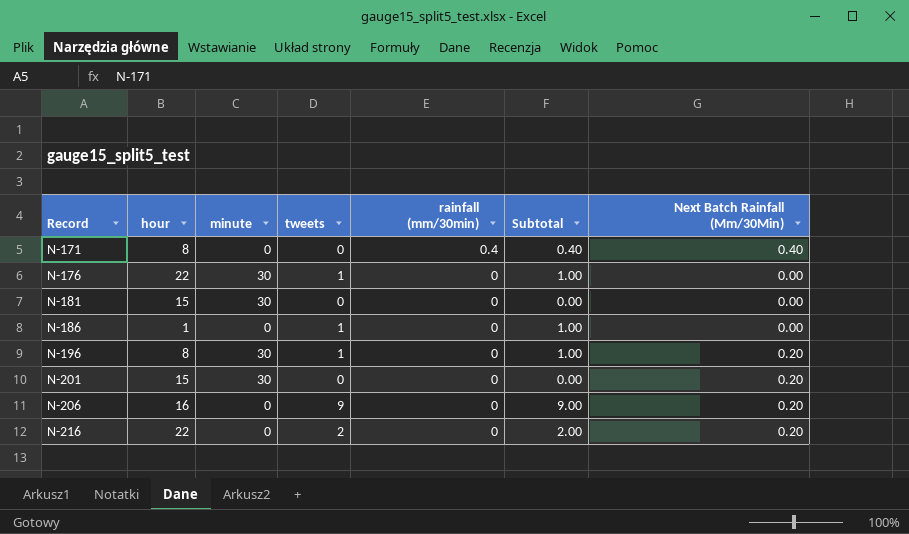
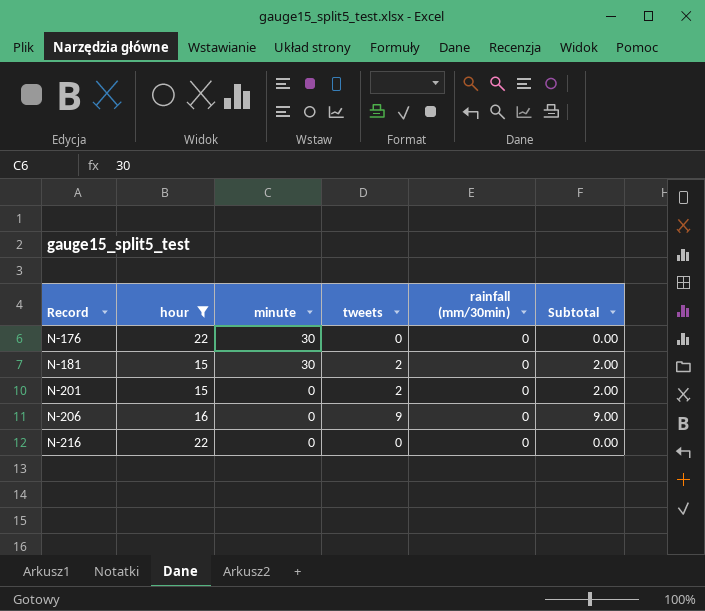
filter: none -> hour >= 15
column Next Batch Rainfall (Mm/30Min) | position: 7 -> none
N-176 | tweets: 1 -> 0
N-176 | Subtotal: 1.00 -> 0.00
N-181 | tweets: 0 -> 2
N-181 | Subtotal: 0.00 -> 2.00
N-201 | minute: 30 -> 0
N-201 | tweets: 0 -> 2
N-201 | Subtotal: 0.00 -> 2.00
N-216 | tweets: 2 -> 0
N-216 | Subtotal: 2.00 -> 0.00

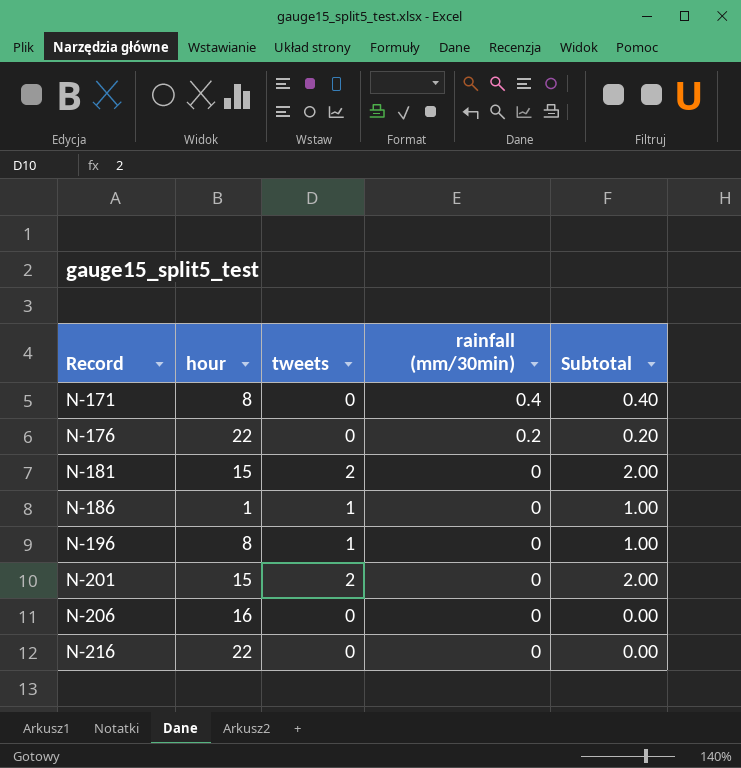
filter: hour >= 15 -> none
column minute | position: 3 -> none
N-176 | rainfall (mm/30min): 0 -> 0.2
N-176 | Subtotal: 0.00 -> 0.20
N-206 | tweets: 9 -> 0
N-206 | Subtotal: 9.00 -> 0.00

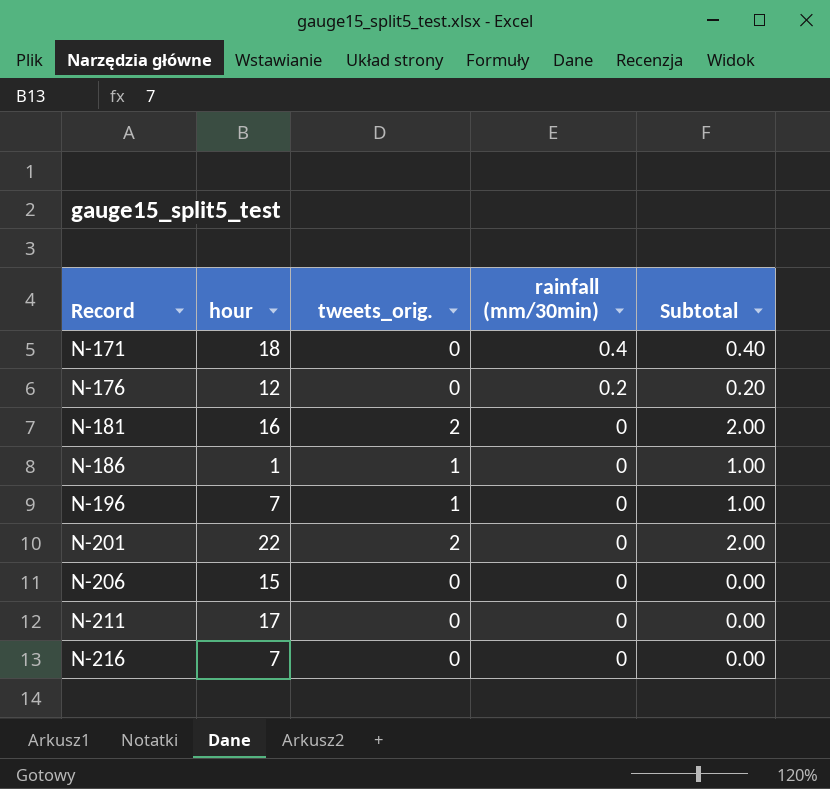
column name: tweets -> tweets_orig.
N-171 | hour: 8 -> 18
N-176 | hour: 22 -> 12
N-181 | hour: 15 -> 16
N-196 | hour: 8 -> 7
N-201 | hour: 15 -> 22
N-206 | hour: 16 -> 15
row N-211: none -> 17 | 0 | 0 | 0.00
N-216 | hour: 22 -> 7

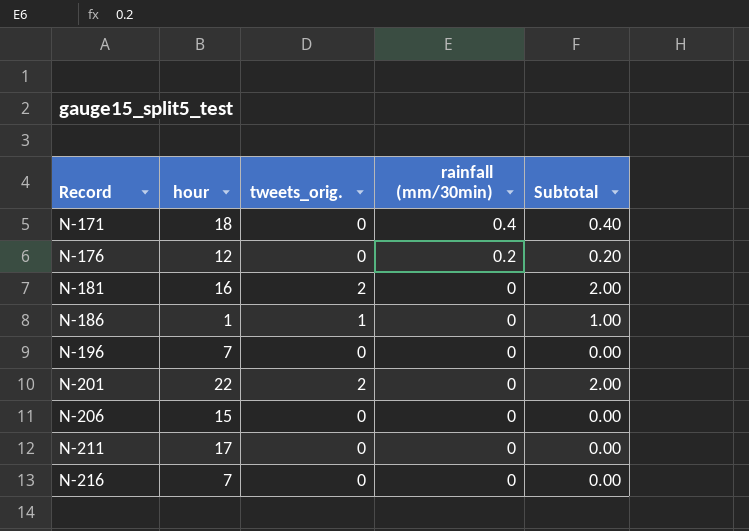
N-196 | tweets_orig.: 1 -> 0
N-196 | Subtotal: 1.00 -> 0.00

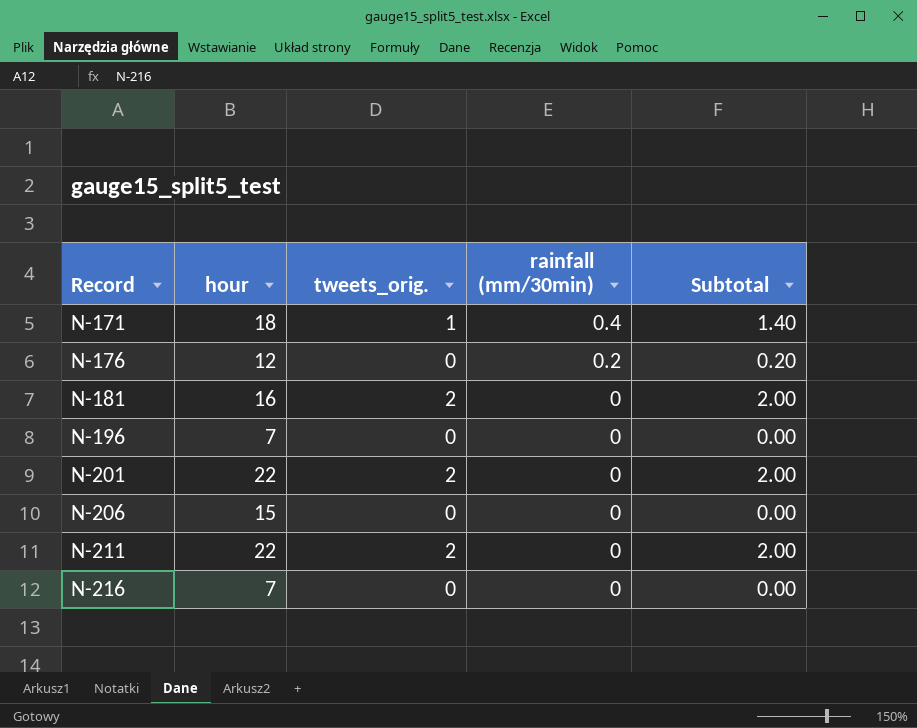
row N-186: 1 | 1 | 0 | 1.00 -> none
N-171 | tweets_orig.: 0 -> 1
N-171 | Subtotal: 0.40 -> 1.40
N-211 | hour: 17 -> 22
N-211 | tweets_orig.: 0 -> 2
N-211 | Subtotal: 0.00 -> 2.00

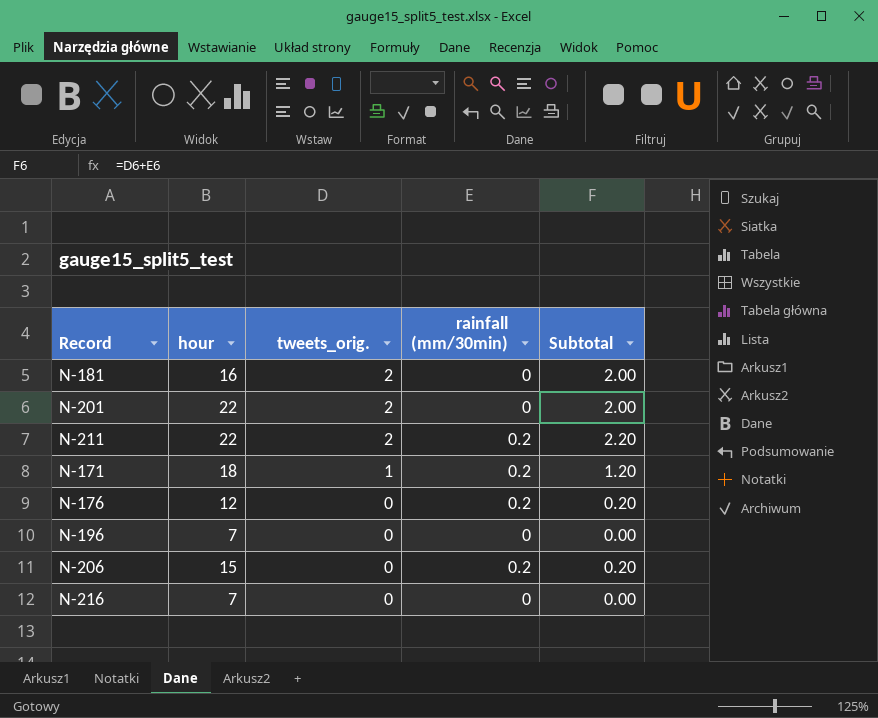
row order: Record ascending -> tweets_orig. descending
N-211 | rainfall (mm/30min): 0 -> 0.2
N-211 | Subtotal: 2.00 -> 2.20
N-171 | rainfall (mm/30min): 0.4 -> 0.2
N-171 | Subtotal: 1.40 -> 1.20
N-206 | rainfall (mm/30min): 0 -> 0.2
N-206 | Subtotal: 0.00 -> 0.20

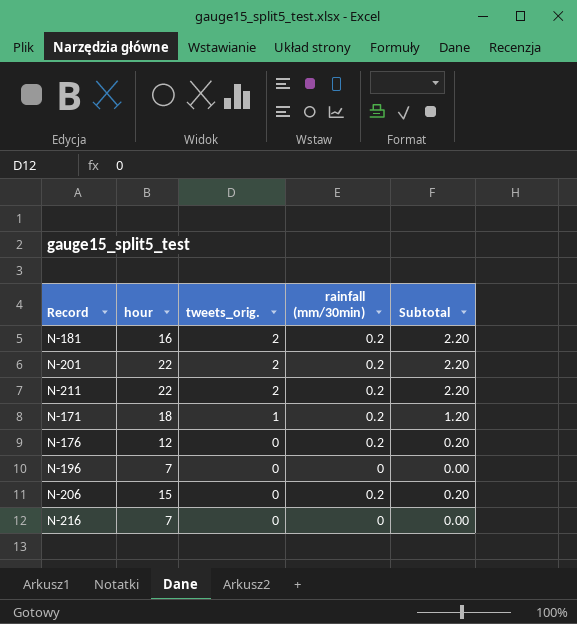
N-181 | rainfall (mm/30min): 0 -> 0.2
N-181 | Subtotal: 2.00 -> 2.20
N-201 | rainfall (mm/30min): 0 -> 0.2
N-201 | Subtotal: 2.00 -> 2.20

